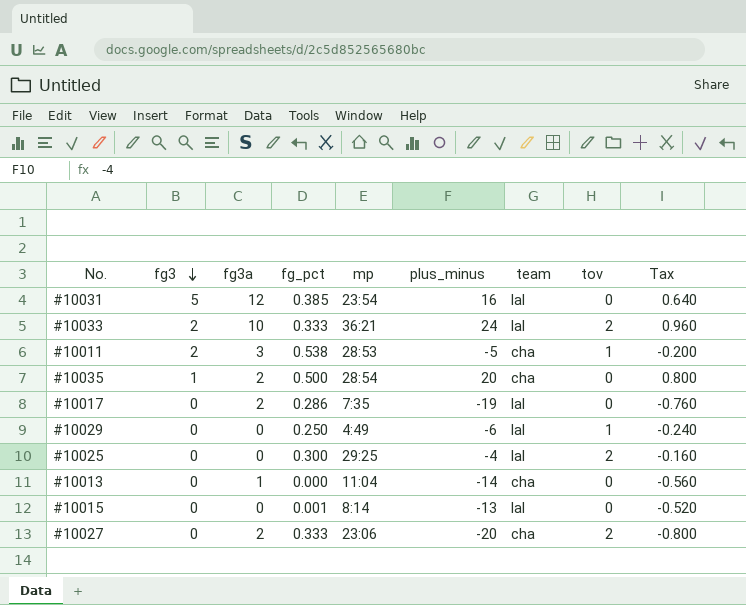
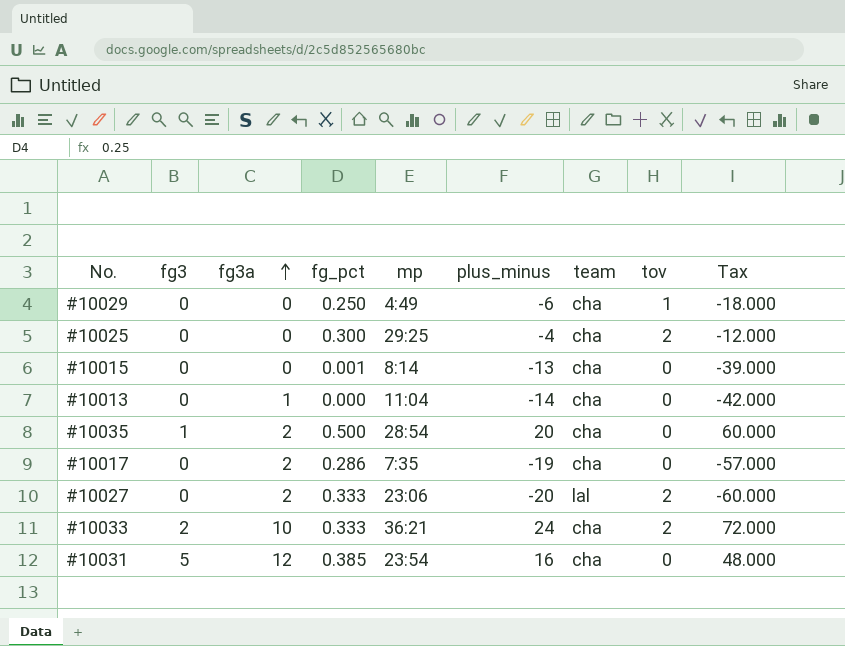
row order: fg3 descending -> fg3a ascending
column Tax | formula: [plus_minus] * 0.04 -> [plus_minus] * 3
row #10011: 2 | 3 | 0.538 | 28:53 | -5 | cha | 1 | -0.200 -> none
#10029 | team: lal -> cha
#10025 | team: lal -> cha
#10015 | team: lal -> cha
#10017 | team: lal -> cha
#10027 | team: cha -> lal
#10033 | team: lal -> cha
#10031 | team: lal -> cha

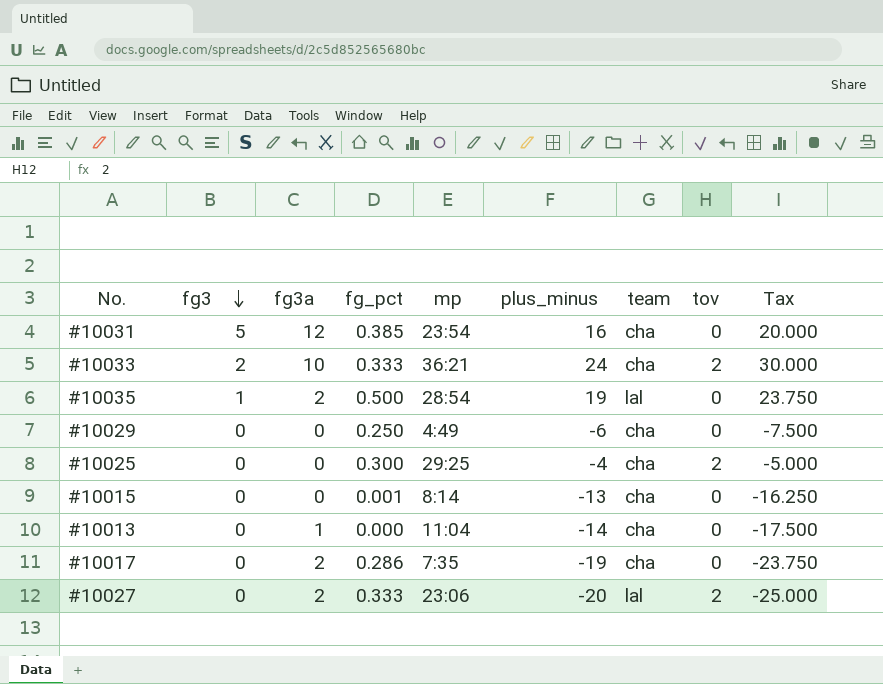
row order: fg3a ascending -> fg3 descending
column Tax | formula: [plus_minus] * 3 -> [plus_minus] * 1.25
#10035 | plus_minus: 20 -> 19
#10035 | team: cha -> lal
#10029 | tov: 1 -> 0

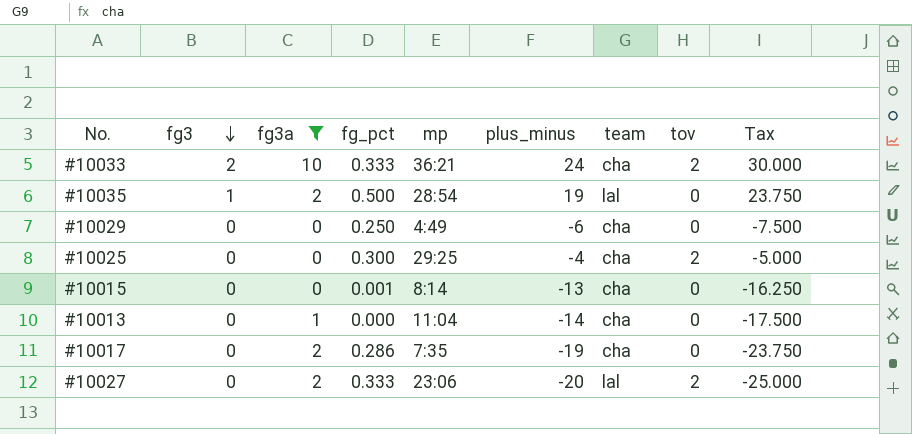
filter: none -> fg3a != 12

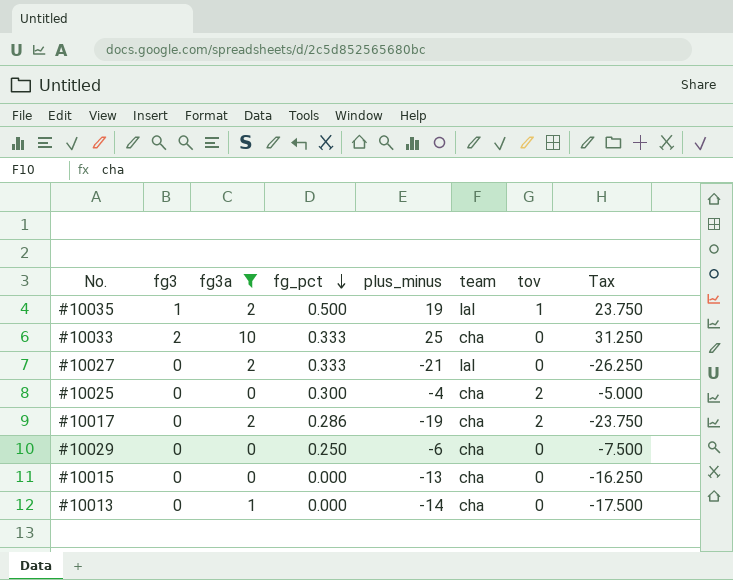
row order: fg3 descending -> fg_pct descending
column mp | position: 5 -> none
#10035 | tov: 0 -> 1
#10033 | plus_minus: 24 -> 25
#10033 | tov: 2 -> 0
#10033 | Tax: 30.000 -> 31.250
#10027 | plus_minus: -20 -> -21
#10027 | tov: 2 -> 0
#10027 | Tax: -25.000 -> -26.250
#10017 | tov: 0 -> 2
#10015 | fg_pct: 0.001 -> 0.000

